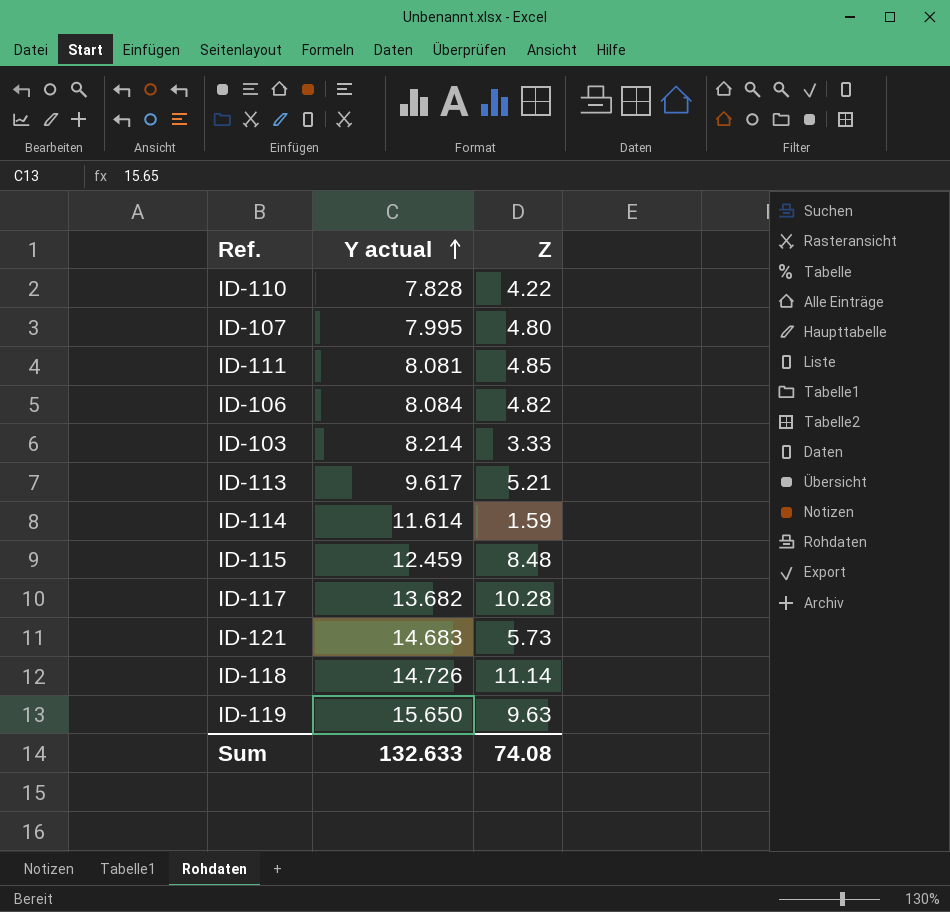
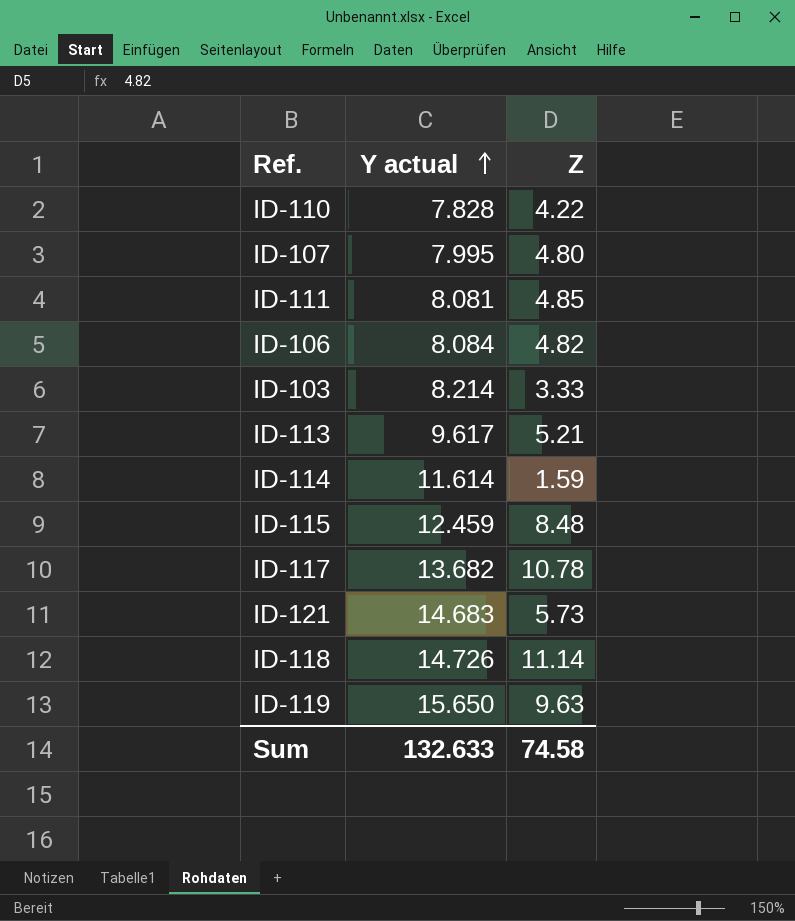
ID-117 | Z: 10.28 -> 10.78
Sum | Z: 74.08 -> 74.58

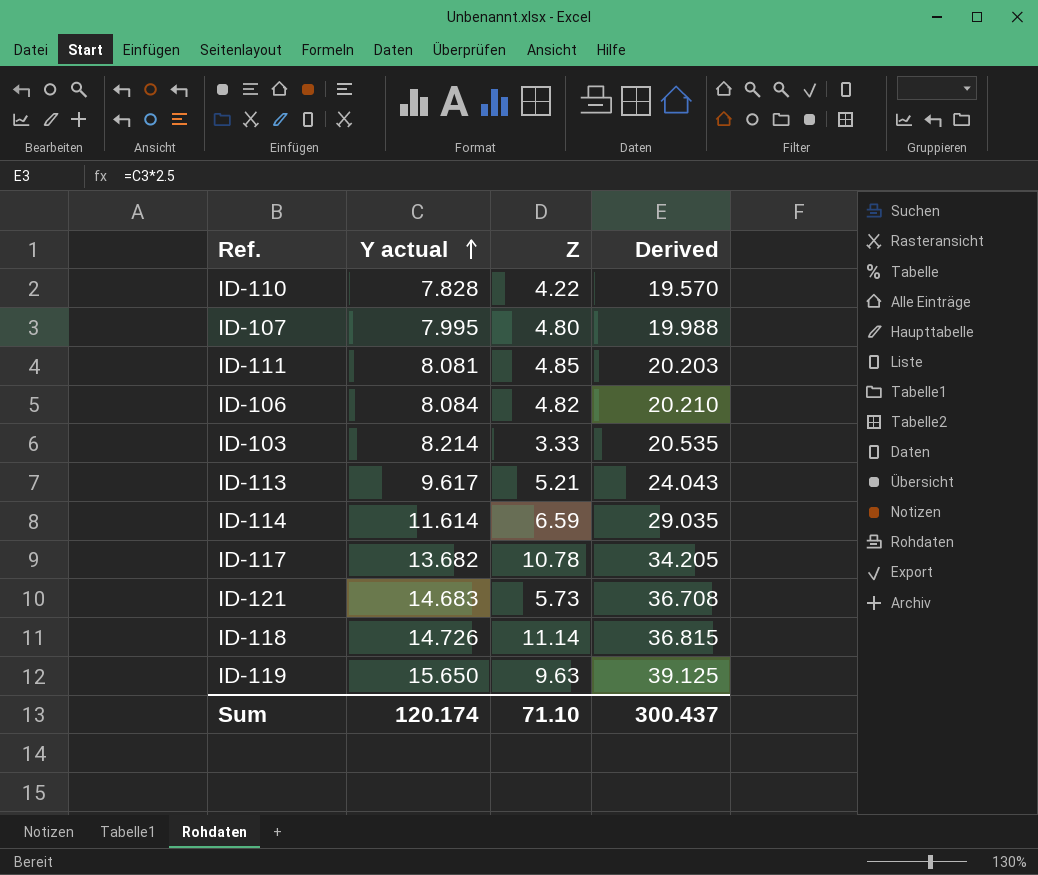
column Derived | formula: none -> [Y actual] * 2.5
row ID-115: 12.459 | 8.48 -> none
ID-114 | Z: 1.59 -> 6.59
Sum | Y actual: 132.633 -> 120.174
Sum | Z: 74.58 -> 71.10

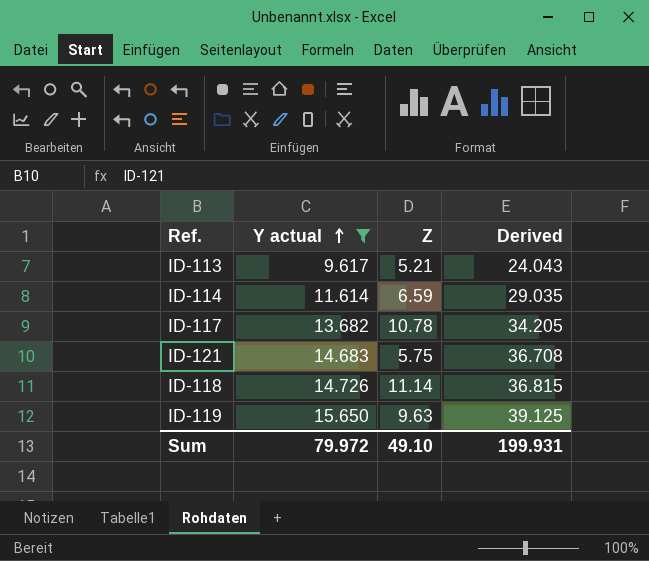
filter: none -> Y actual >= 9.617
ID-121 | Z: 5.73 -> 5.75
Sum | Y actual: 120.174 -> 79.972
Sum | Z: 71.10 -> 49.10
Sum | Derived: 300.437 -> 199.931

